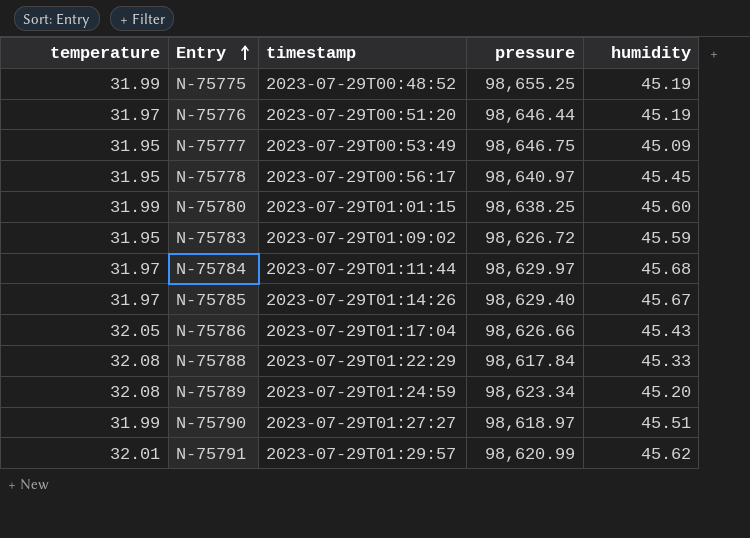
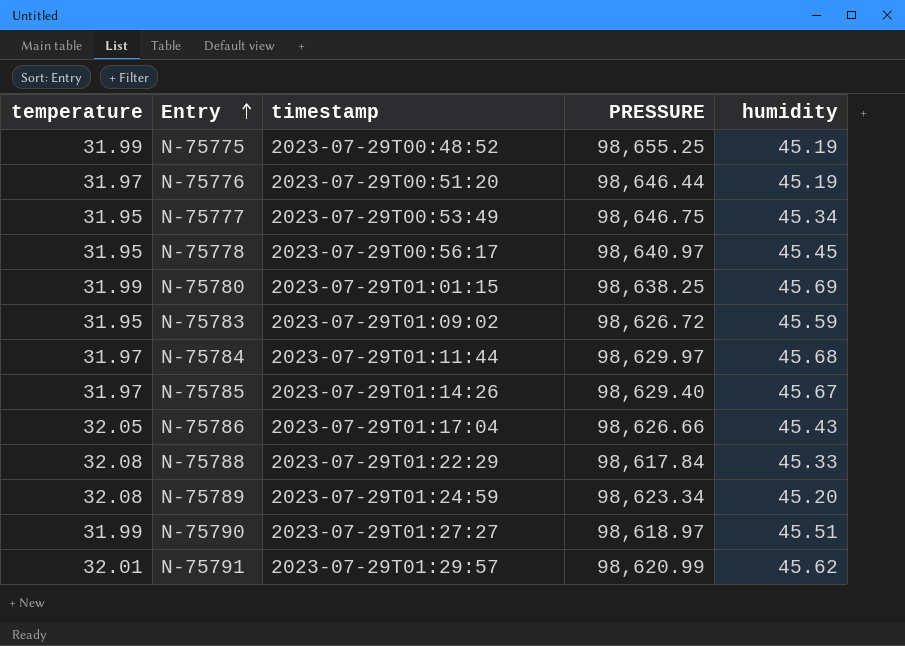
column name: pressure -> PRESSURE
N-75777 | humidity: 45.09 -> 45.34
N-75780 | humidity: 45.60 -> 45.69

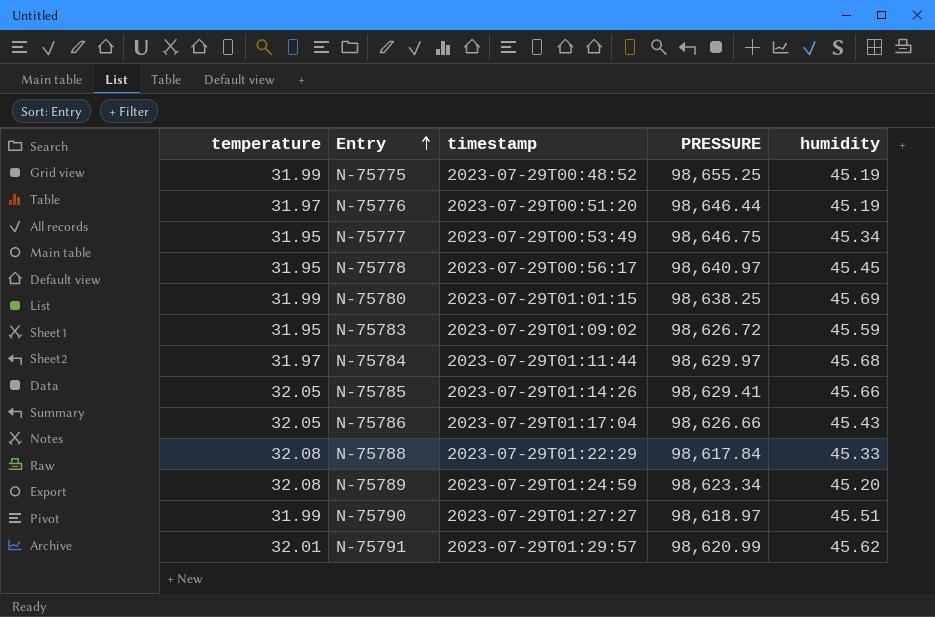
N-75785 | temperature: 31.97 -> 32.05
N-75785 | PRESSURE: 98,629.40 -> 98,629.41
N-75785 | humidity: 45.67 -> 45.66

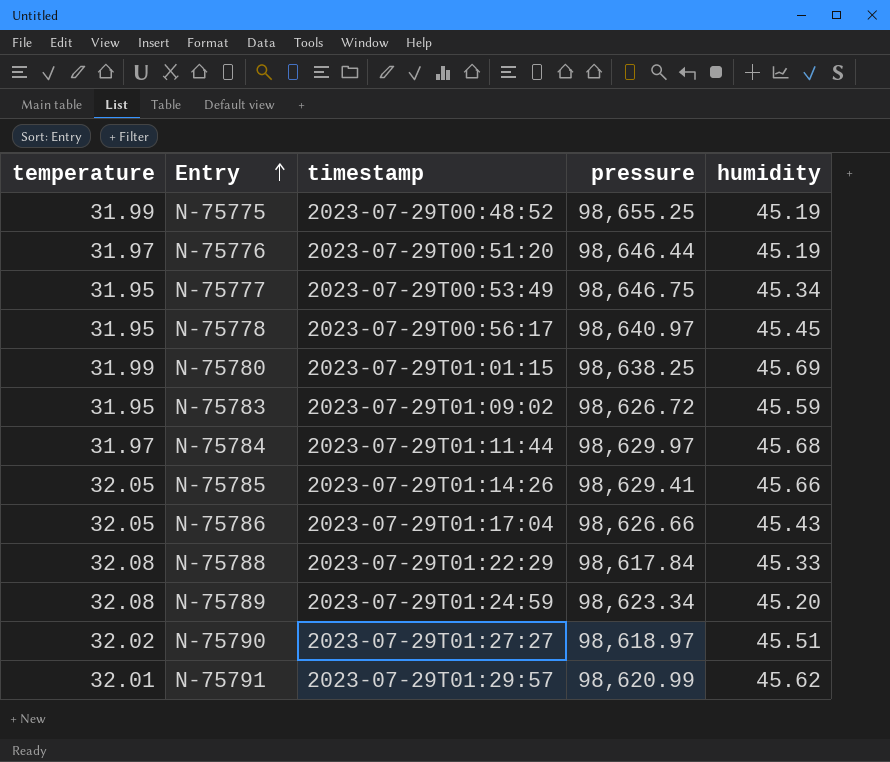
column name: PRESSURE -> pressure
N-75790 | temperature: 31.99 -> 32.02

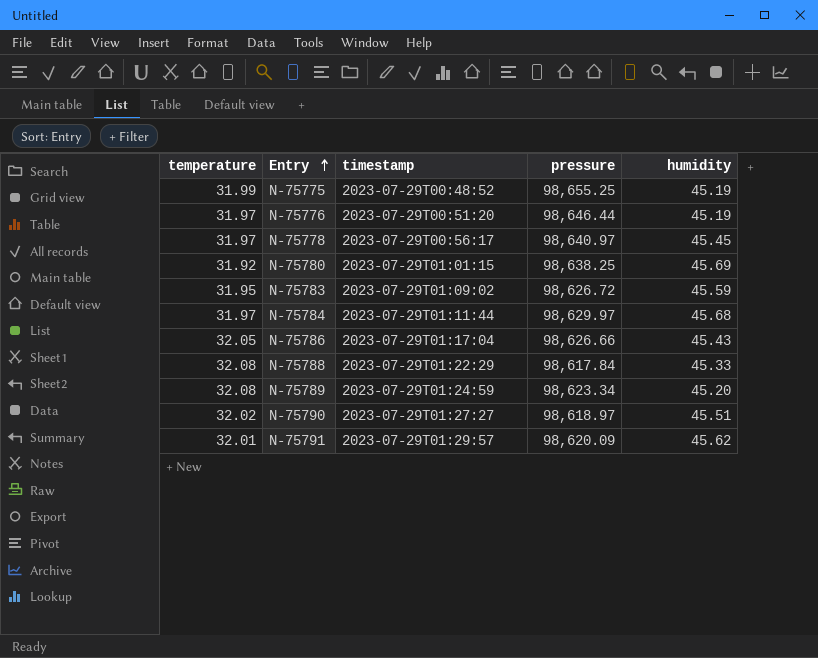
row N-75777: 31.95 | 2023-07-29T00:53:49 | 98,646.75 | 45.34 -> none
row N-75785: 32.05 | 2023-07-29T01:14:26 | 98,629.41 | 45.66 -> none
N-75778 | temperature: 31.95 -> 31.97
N-75780 | temperature: 31.99 -> 31.92
N-75791 | pressure: 98,620.99 -> 98,620.09

